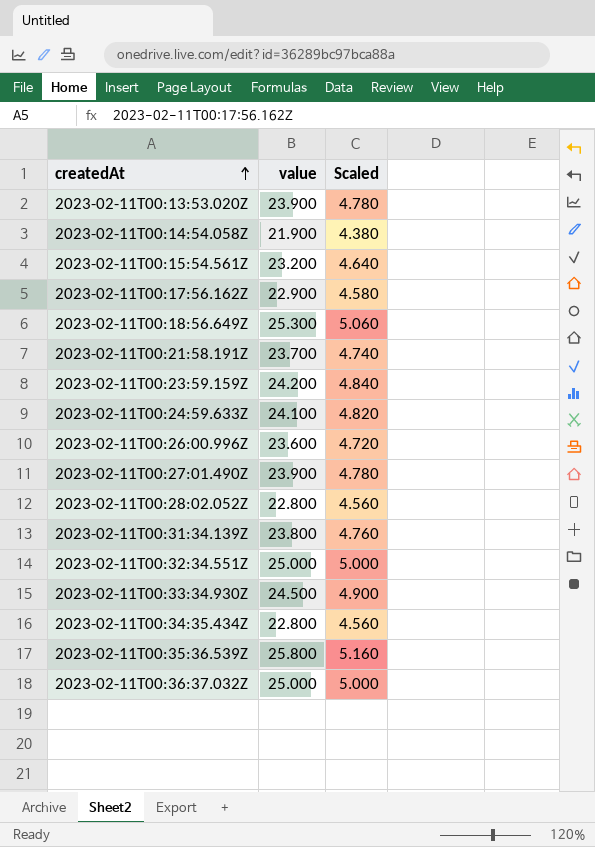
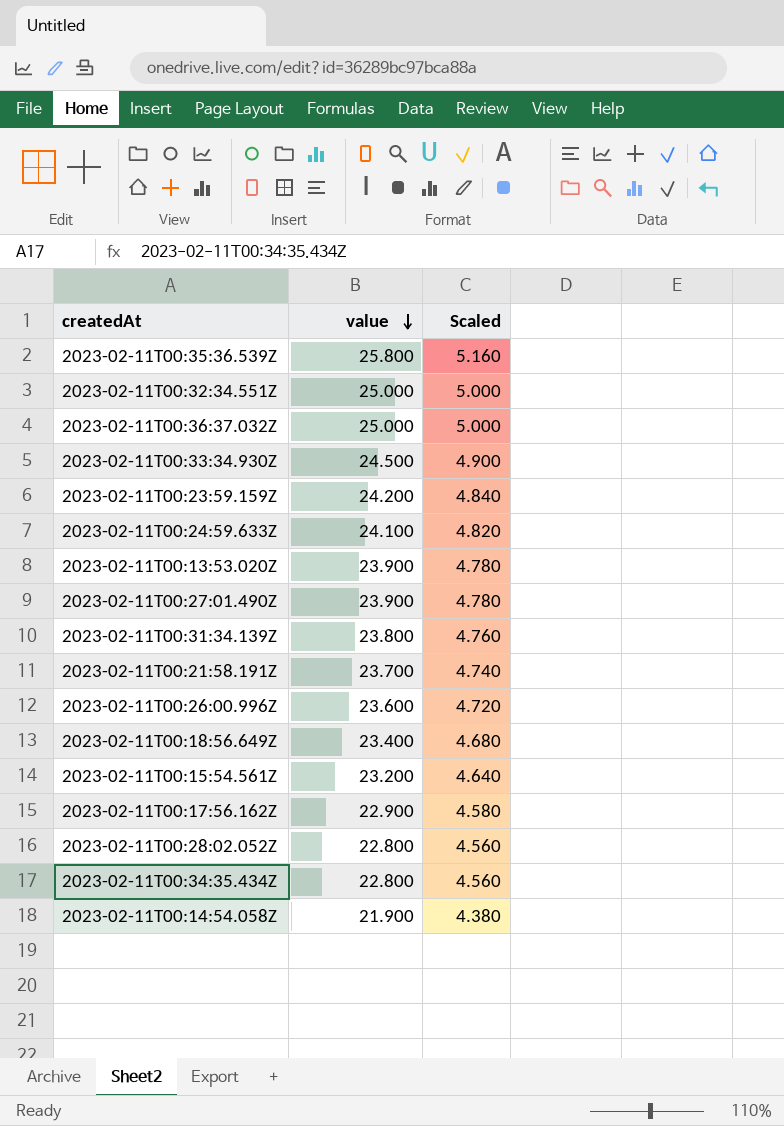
row order: createdAt ascending -> value descending
2023-02-11T00:18:56.649Z | value: 25.300 -> 23.400
2023-02-11T00:18:56.649Z | Scaled: 5.060 -> 4.680

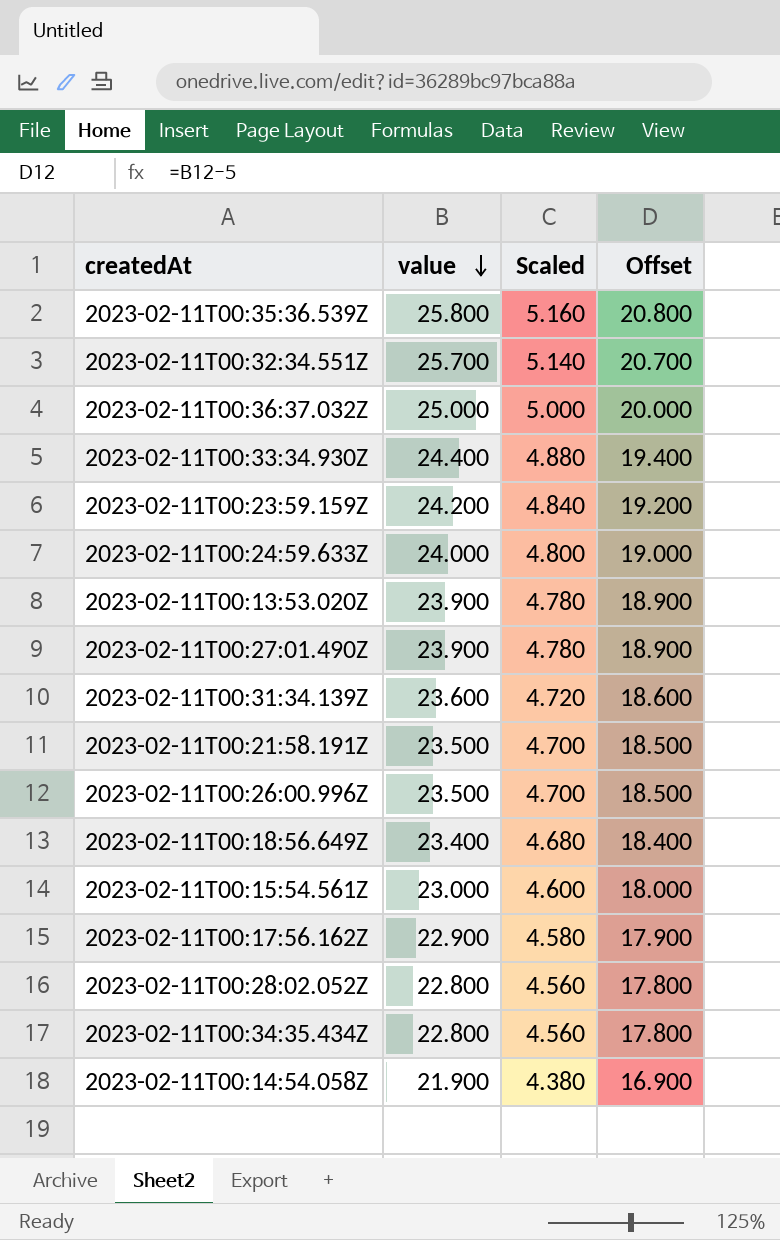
column Offset | formula: none -> [value] - 5
2023-02-11T00:32:34.551Z | value: 25.000 -> 25.700
2023-02-11T00:32:34.551Z | Scaled: 5.000 -> 5.140
2023-02-11T00:33:34.930Z | value: 24.500 -> 24.400
2023-02-11T00:33:34.930Z | Scaled: 4.900 -> 4.880
2023-02-11T00:24:59.633Z | value: 24.100 -> 24.000
2023-02-11T00:24:59.633Z | Scaled: 4.820 -> 4.800
2023-02-11T00:31:34.139Z | value: 23.800 -> 23.600
2023-02-11T00:31:34.139Z | Scaled: 4.760 -> 4.720
2023-02-11T00:21:58.191Z | value: 23.700 -> 23.500
2023-02-11T00:21:58.191Z | Scaled: 4.740 -> 4.700
2023-02-11T00:26:00.996Z | value: 23.600 -> 23.500
2023-02-11T00:26:00.996Z | Scaled: 4.720 -> 4.700
2023-02-11T00:15:54.561Z | value: 23.200 -> 23.000
2023-02-11T00:15:54.561Z | Scaled: 4.640 -> 4.600

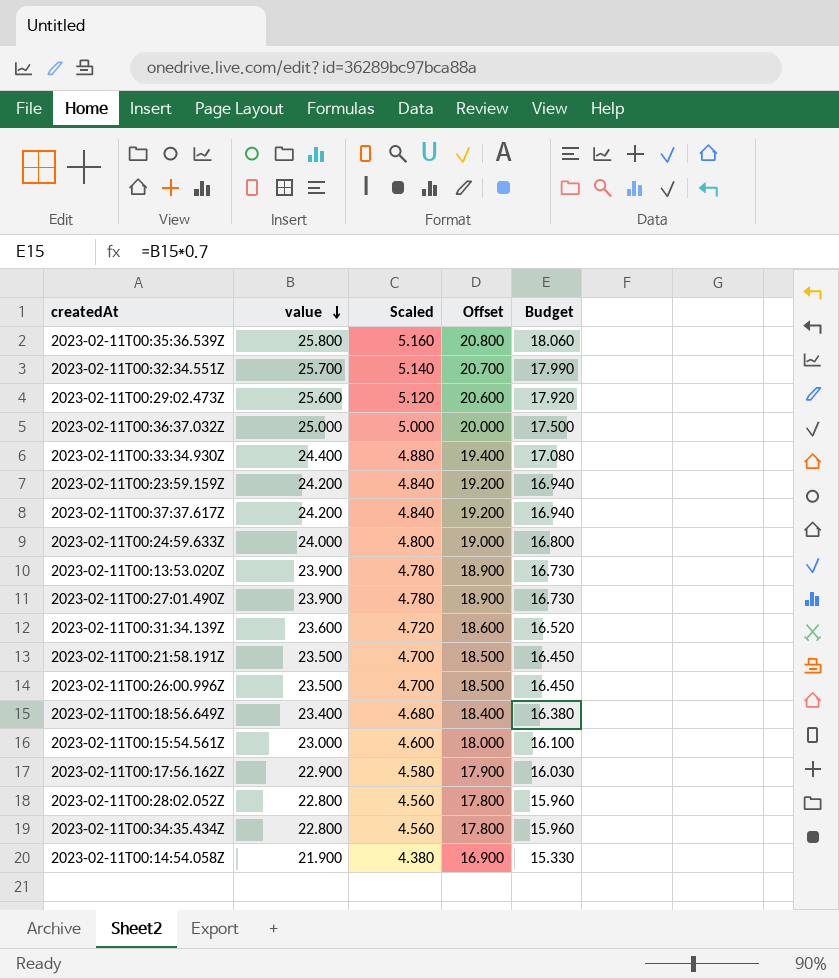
column Budget | formula: none -> [value] * 0.7
row 2023-02-11T00:29:02.473Z: none -> 25.600 | 5.120 | 20.600 | 17.920
row 2023-02-11T00:37:37.617Z: none -> 24.200 | 4.840 | 19.200 | 16.940

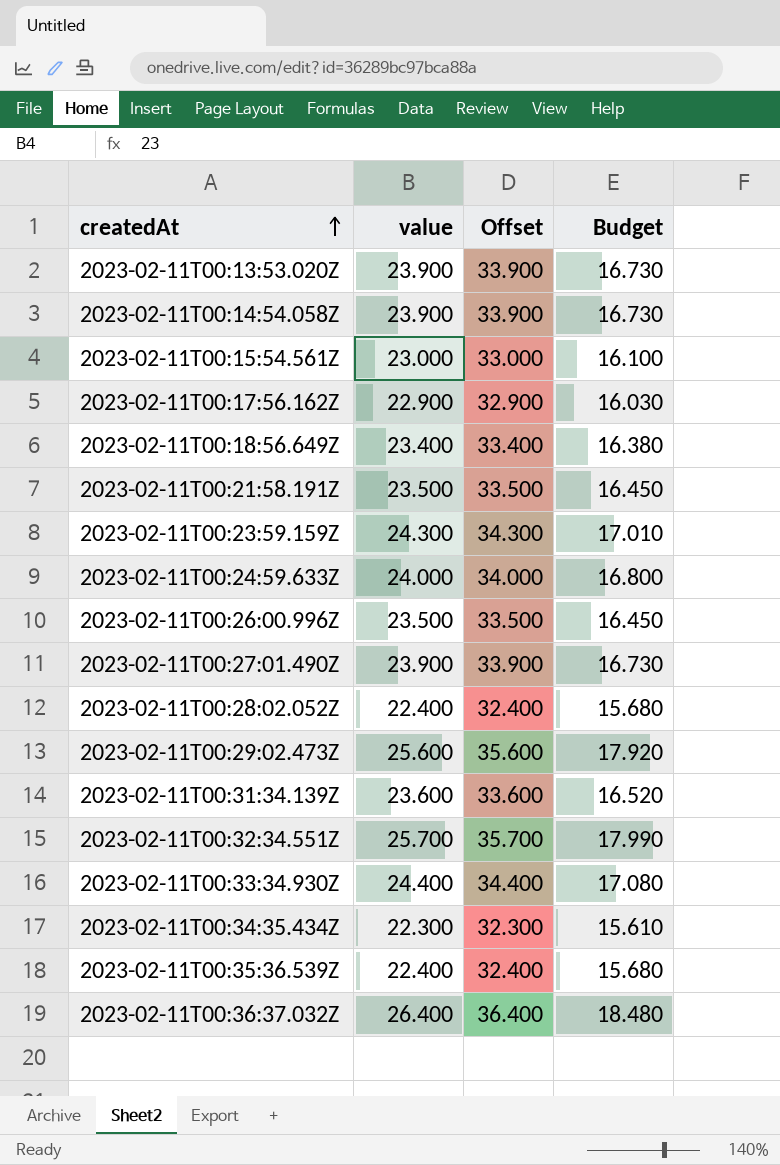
row order: value descending -> createdAt ascending
column Scaled | formula: [value] * 0.2 -> none
column Offset | formula: [value] - 5 -> [value] + 10
row 2023-02-11T00:37:37.617Z: 24.200 | 4.840 | 19.200 | 16.940 -> none
2023-02-11T00:14:54.058Z | value: 21.900 -> 23.900
2023-02-11T00:14:54.058Z | Budget: 15.330 -> 16.730
2023-02-11T00:23:59.159Z | value: 24.200 -> 24.300
2023-02-11T00:23:59.159Z | Budget: 16.940 -> 17.010
2023-02-11T00:28:02.052Z | value: 22.800 -> 22.400
2023-02-11T00:28:02.052Z | Budget: 15.960 -> 15.680
2023-02-11T00:34:35.434Z | value: 22.800 -> 22.300
2023-02-11T00:34:35.434Z | Budget: 15.960 -> 15.610
2023-02-11T00:35:36.539Z | value: 25.800 -> 22.400
2023-02-11T00:35:36.539Z | Budget: 18.060 -> 15.680
2023-02-11T00:36:37.032Z | value: 25.000 -> 26.400
2023-02-11T00:36:37.032Z | Budget: 17.500 -> 18.480

